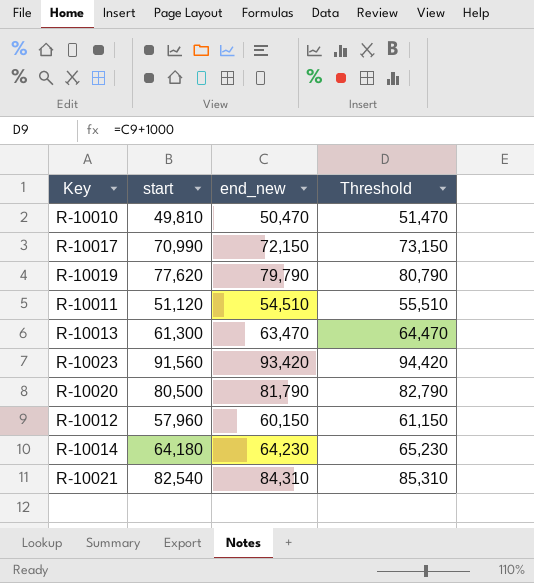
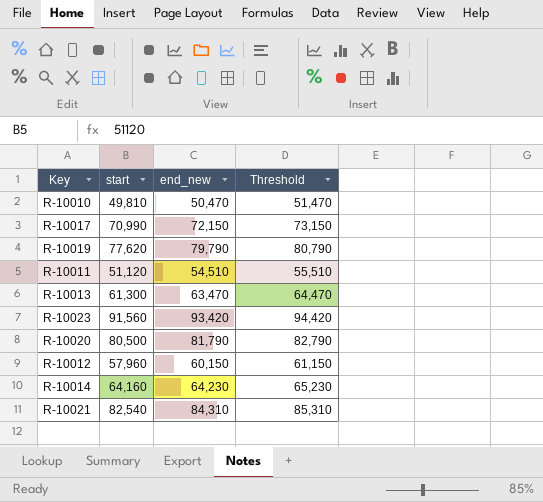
R-10014 | start: 64,180 -> 64,160

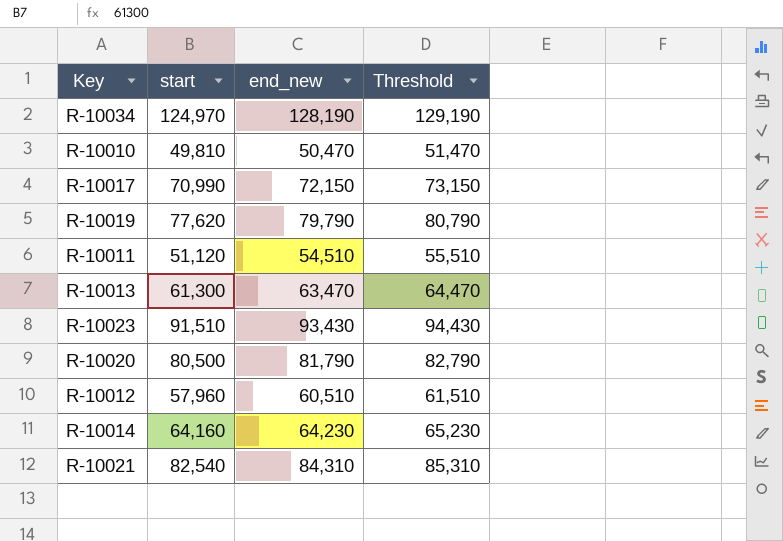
row R-10034: none -> 124,970 | 128,190 | 129,190
R-10023 | start: 91,560 -> 91,510
R-10023 | end_new: 93,420 -> 93,430
R-10023 | Threshold: 94,420 -> 94,430
R-10012 | end_new: 60,150 -> 60,510
R-10012 | Threshold: 61,150 -> 61,510

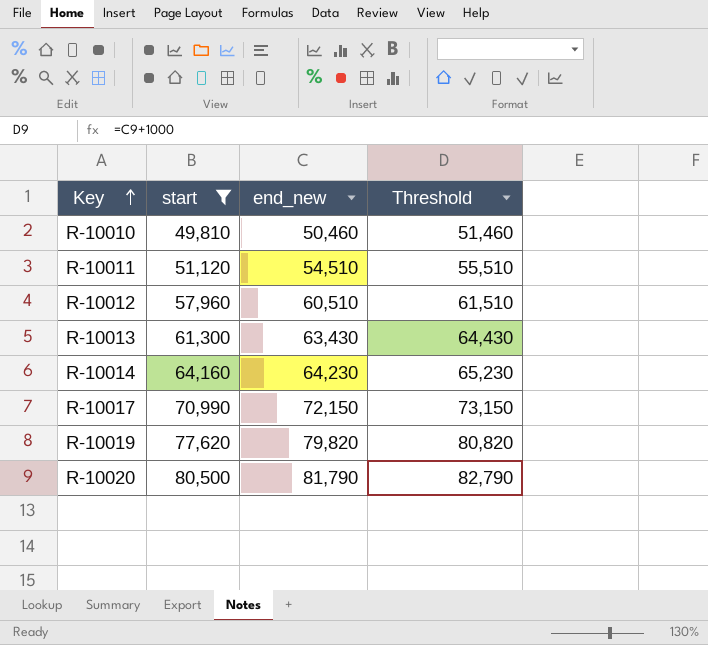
filter: none -> start <= 80,500
row order: none -> Key ascending
R-10010 | end_new: 50,470 -> 50,460
R-10010 | Threshold: 51,470 -> 51,460
R-10013 | end_new: 63,470 -> 63,430
R-10013 | Threshold: 64,470 -> 64,430
R-10019 | end_new: 79,790 -> 79,820
R-10019 | Threshold: 80,790 -> 80,820

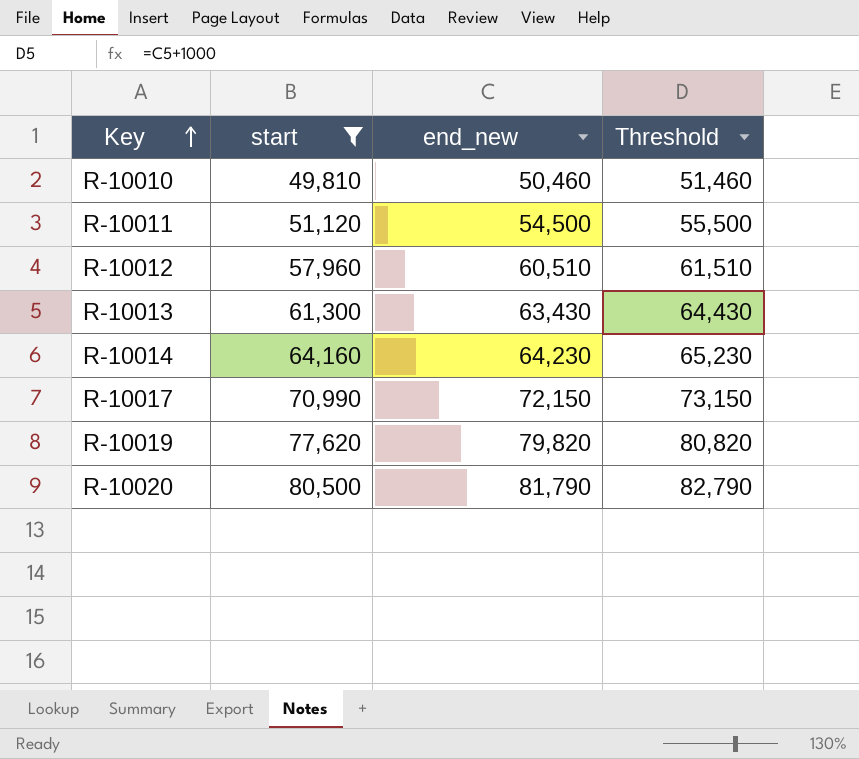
R-10011 | end_new: 54,510 -> 54,500
R-10011 | Threshold: 55,510 -> 55,500

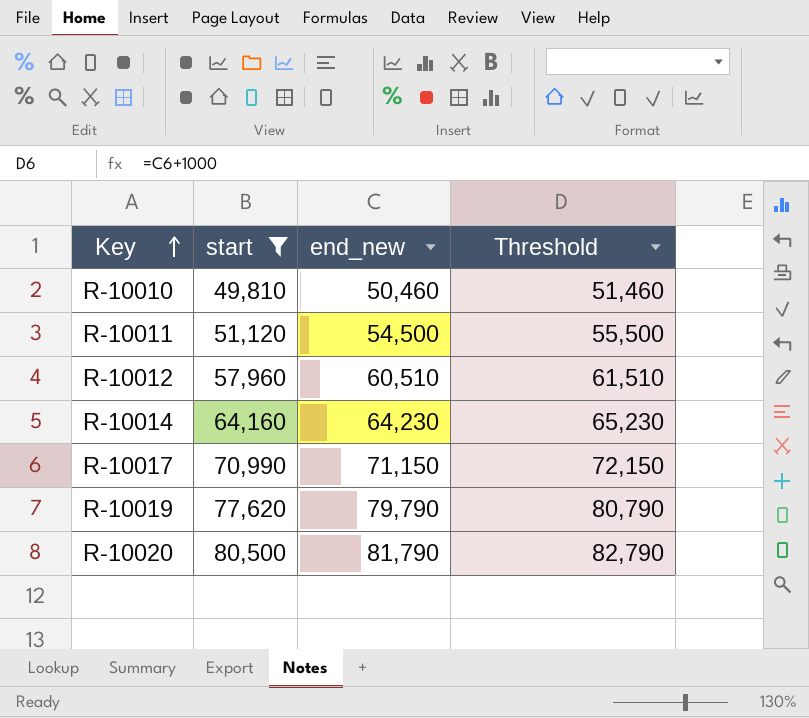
row R-10013: 61,300 | 63,430 | 64,430 -> none
R-10017 | end_new: 72,150 -> 71,150
R-10017 | Threshold: 73,150 -> 72,150
R-10019 | end_new: 79,820 -> 79,790
R-10019 | Threshold: 80,820 -> 80,790

